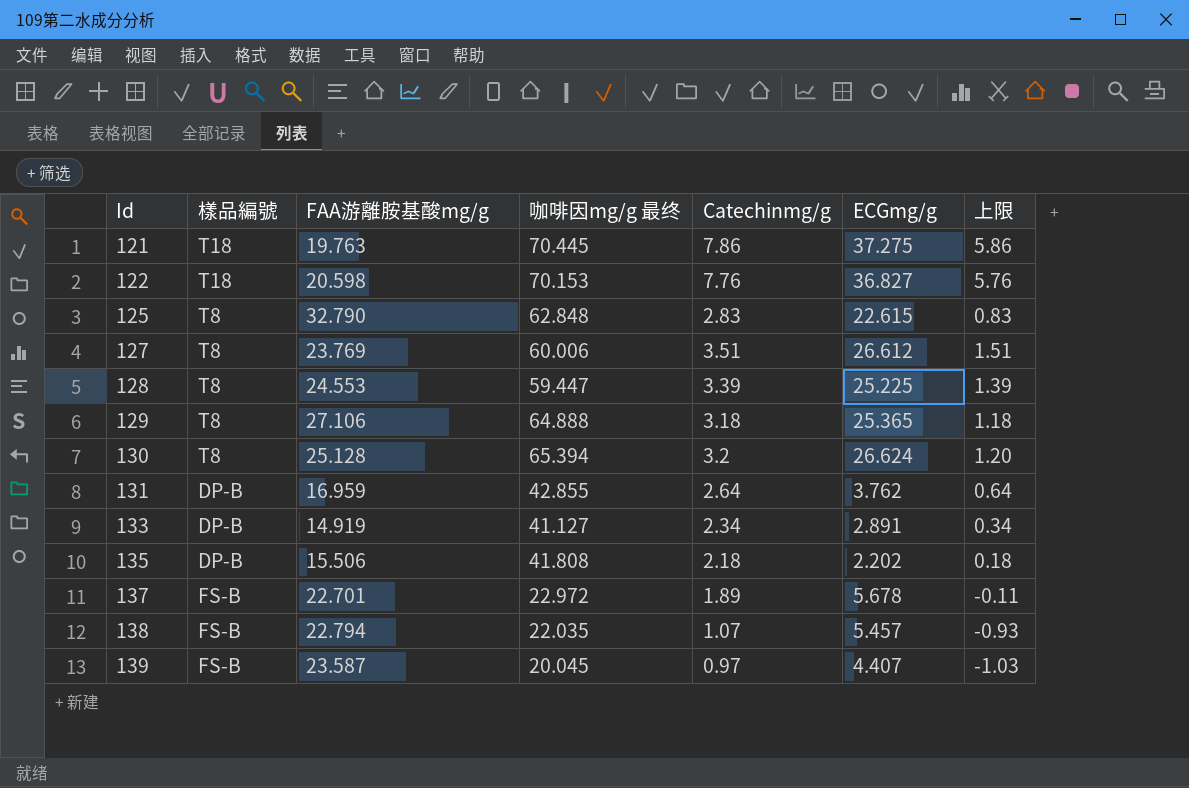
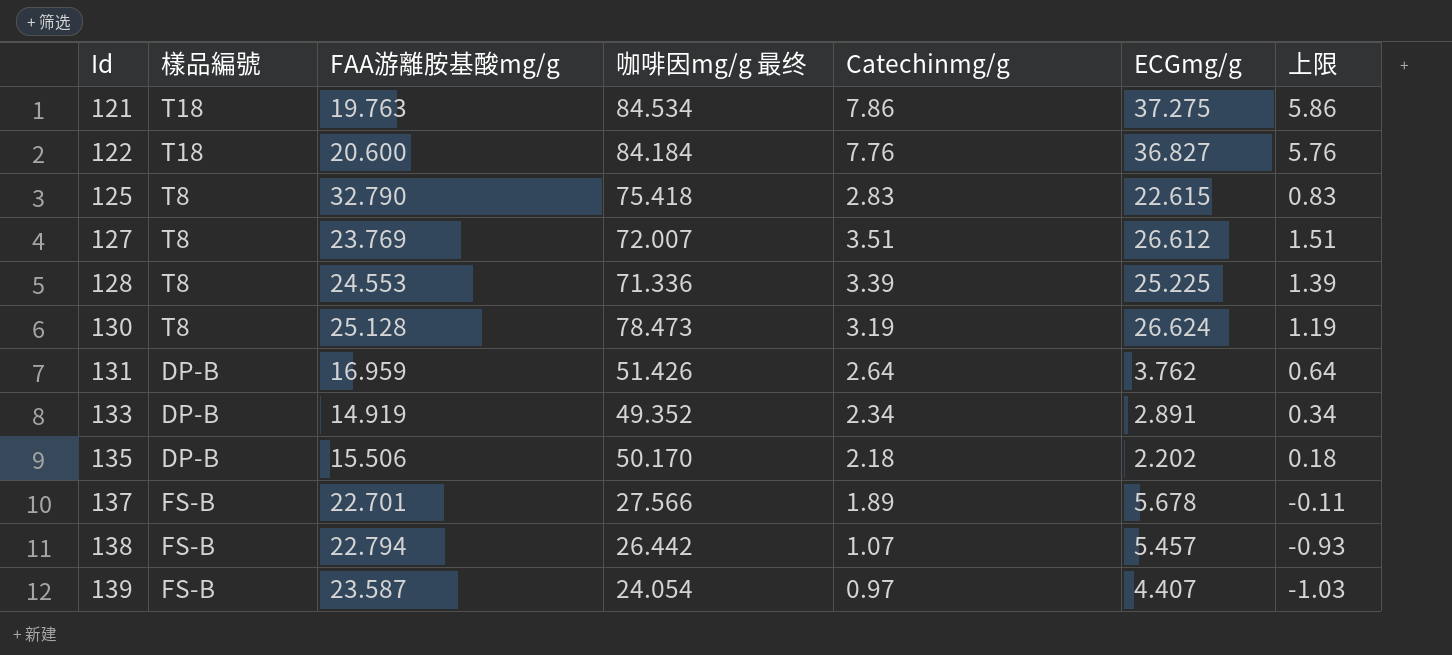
row 129: T8 | 27.106 | 64.888 | 3.18 | 25.365 | 1.18 -> none
121 | 咖啡因mg/g 最终: 70.445 -> 84.534
122 | FAA游離胺基酸mg/g: 20.598 -> 20.600
122 | 咖啡因mg/g 最终: 70.153 -> 84.184
125 | 咖啡因mg/g 最终: 62.848 -> 75.418
127 | 咖啡因mg/g 最终: 60.006 -> 72.007
128 | 咖啡因mg/g 最终: 59.447 -> 71.336
130 | 咖啡因mg/g 最终: 65.394 -> 78.473
130 | Catechinmg/g: 3.2 -> 3.19
130 | 上限: 1.20 -> 1.19
131 | 咖啡因mg/g 最终: 42.855 -> 51.426
133 | 咖啡因mg/g 最终: 41.127 -> 49.352
135 | 咖啡因mg/g 最终: 41.808 -> 50.170
137 | 咖啡因mg/g 最终: 22.972 -> 27.566
138 | 咖啡因mg/g 最终: 22.035 -> 26.442
139 | 咖啡因mg/g 最终: 20.045 -> 24.054

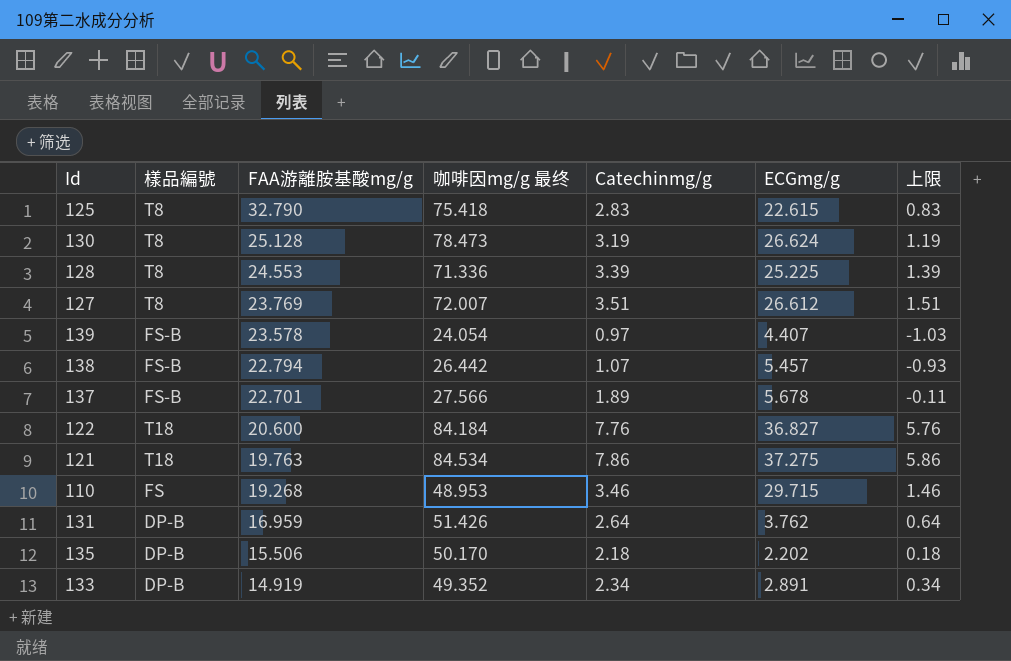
row order: Id ascending -> FAA游離胺基酸mg/g descending
139 | FAA游離胺基酸mg/g: 23.587 -> 23.578
row 110: none -> FS | 19.268 | 48.953 | 3.46 | 29.715 | 1.46

